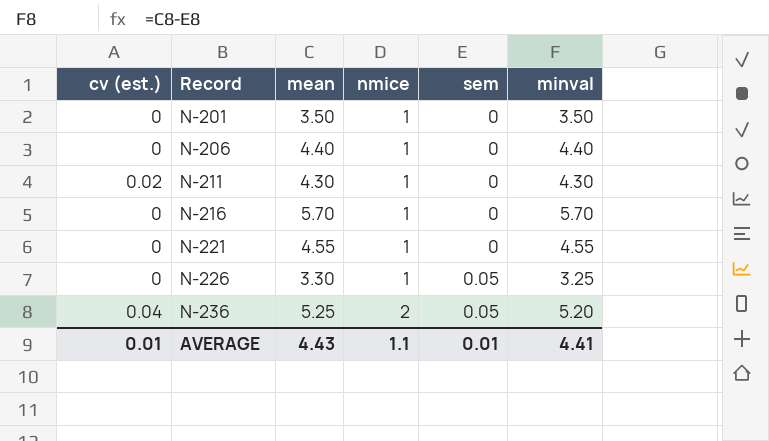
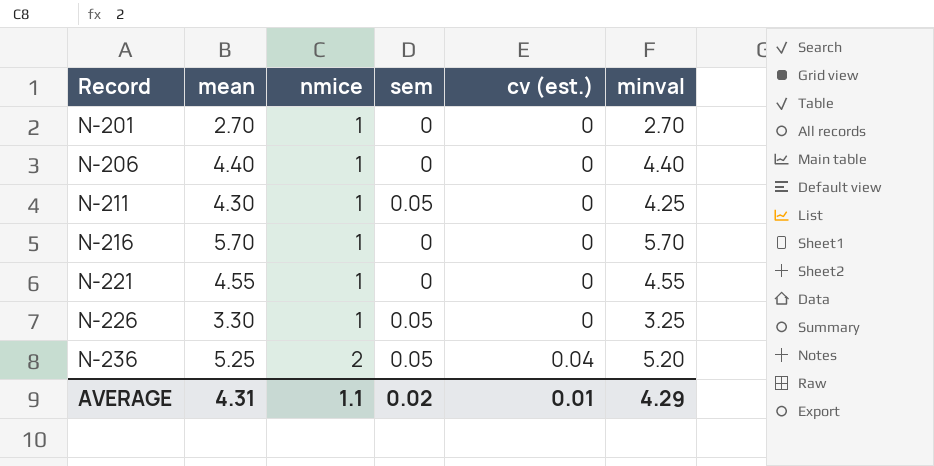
column cv (est.) | position: 1 -> 5
N-201 | mean: 3.50 -> 2.70
N-201 | minval: 3.50 -> 2.70
N-211 | sem: 0 -> 0.05
N-211 | cv (est.): 0.02 -> 0
N-211 | minval: 4.30 -> 4.25
AVERAGE | mean: 4.43 -> 4.31
AVERAGE | sem: 0.01 -> 0.02
AVERAGE | minval: 4.41 -> 4.29

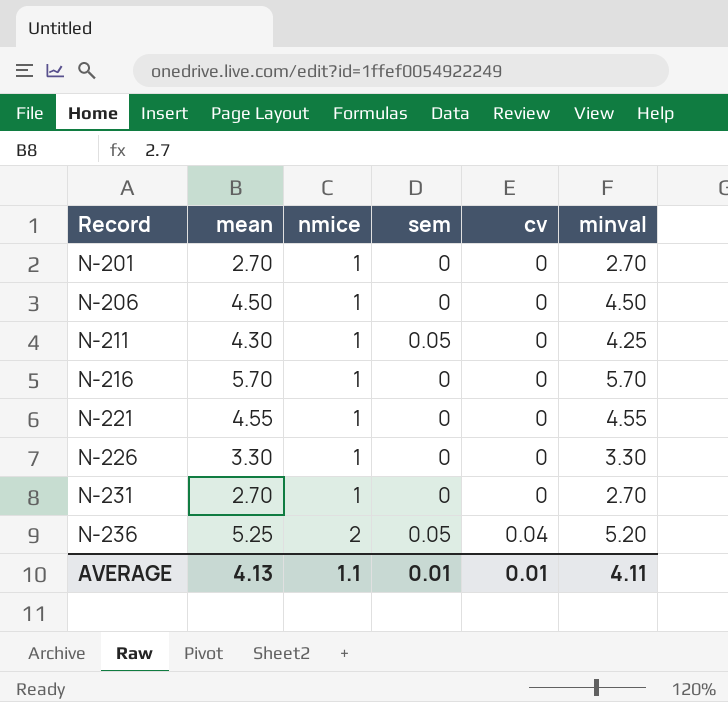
column name: cv (est.) -> cv
N-206 | mean: 4.40 -> 4.50
N-206 | minval: 4.40 -> 4.50
N-226 | sem: 0.05 -> 0
N-226 | minval: 3.25 -> 3.30
row N-231: none -> 2.70 | 1 | 0 | 0 | 2.70
AVERAGE | mean: 4.31 -> 4.13
AVERAGE | sem: 0.02 -> 0.01
AVERAGE | minval: 4.29 -> 4.11

